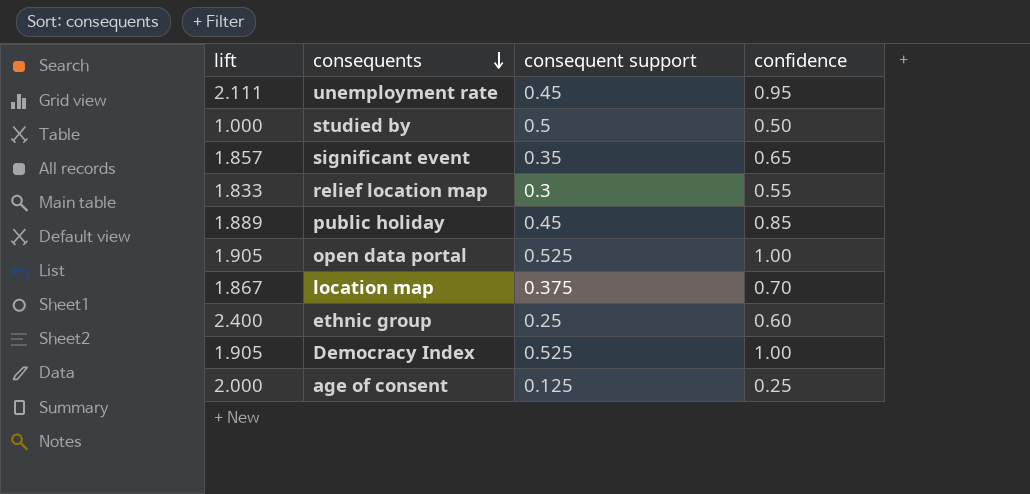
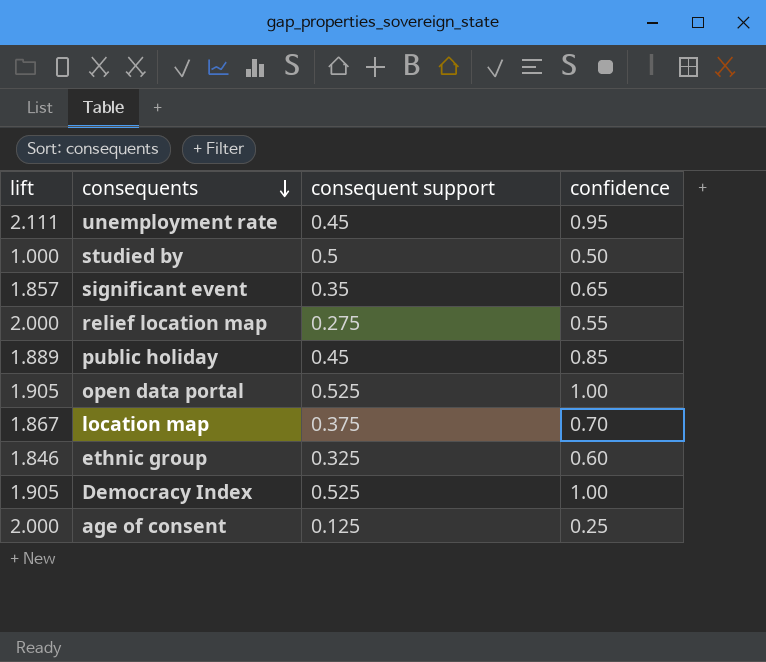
relief location map | lift: 1.833 -> 2.000
relief location map | consequent support: 0.3 -> 0.275
ethnic group | lift: 2.400 -> 1.846
ethnic group | consequent support: 0.25 -> 0.325

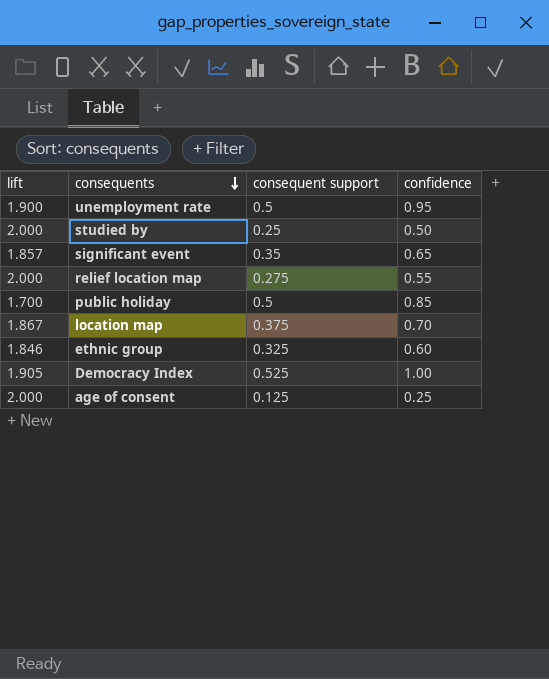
row open data portal: 1.905 | 0.525 | 1.00 -> none
unemployment rate | lift: 2.111 -> 1.900
unemployment rate | consequent support: 0.45 -> 0.5
studied by | lift: 1.000 -> 2.000
studied by | consequent support: 0.5 -> 0.25
public holiday | lift: 1.889 -> 1.700
public holiday | consequent support: 0.45 -> 0.5

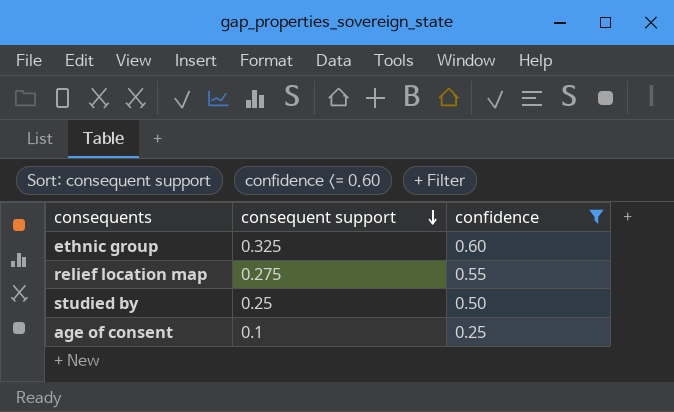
filter: none -> confidence <= 0.60
row order: consequents descending -> consequent support descending
column lift | formula: [confidence] / [consequent support] -> none
age of consent | consequent support: 0.125 -> 0.1

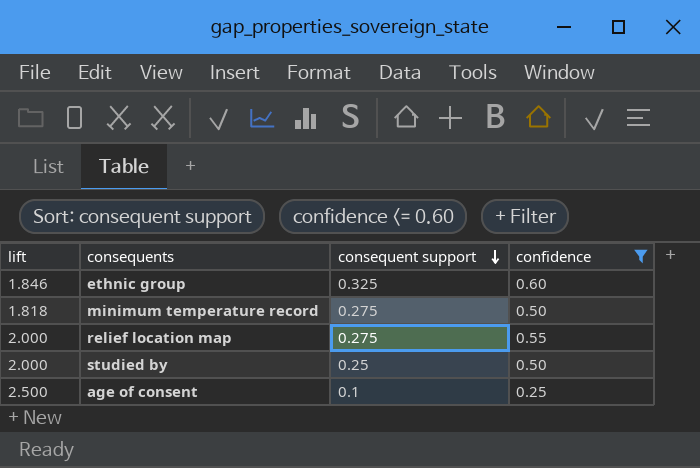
column lift | formula: none -> [confidence] / [consequent support]
row minimum temperature record: none -> 1.818 | 0.275 | 0.50

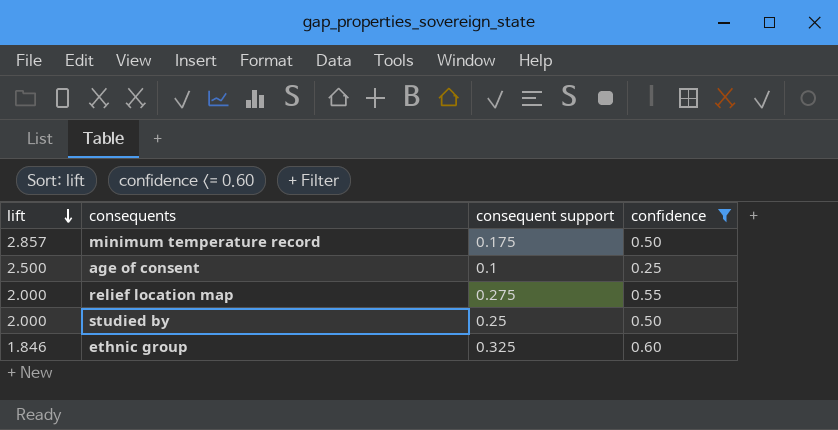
row order: consequent support descending -> lift descending
minimum temperature record | lift: 1.818 -> 2.857
minimum temperature record | consequent support: 0.275 -> 0.175

